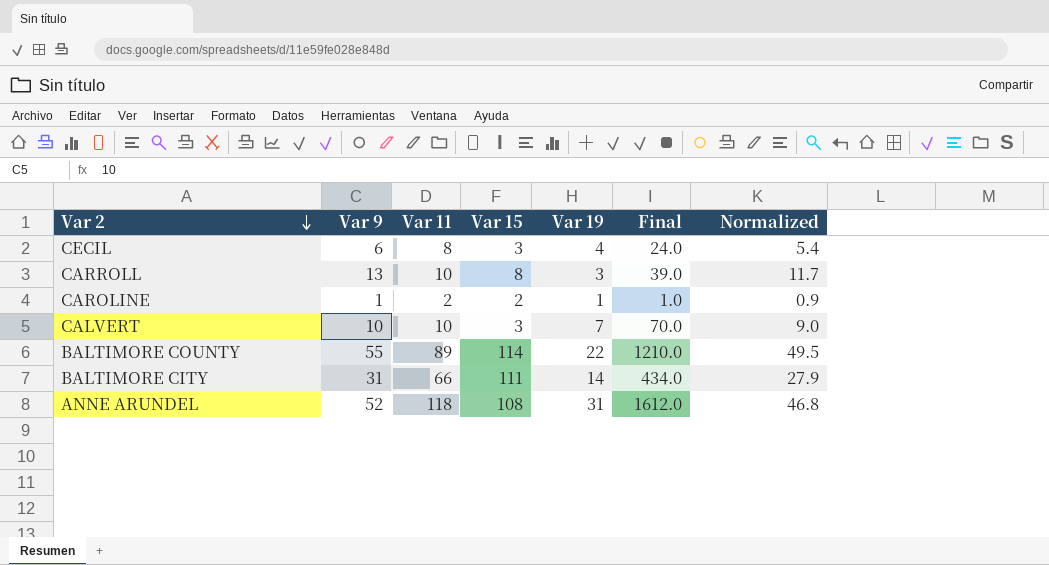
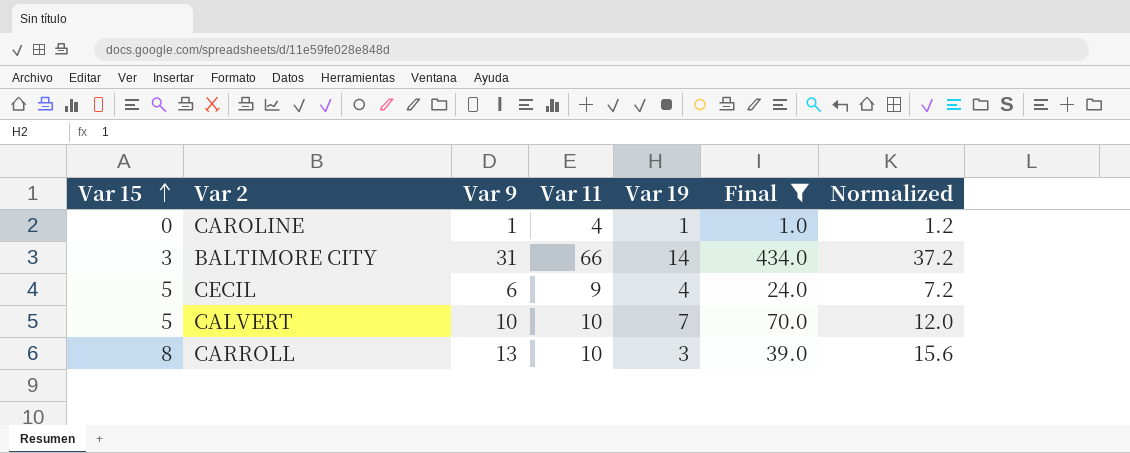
filter: none -> Final <= 434.0
row order: Var 2 descending -> Var 15 ascending
column Var 15 | position: 4 -> 1
column Normalized | formula: [Var 9] * 0.9 -> [Var 9] * 1.2
CAROLINE | Var 15: 2 -> 0
CAROLINE | Var 11: 2 -> 4
BALTIMORE CITY | Var 15: 111 -> 3
CECIL | Var 15: 3 -> 5
CECIL | Var 11: 8 -> 9
CALVERT | Var 15: 3 -> 5

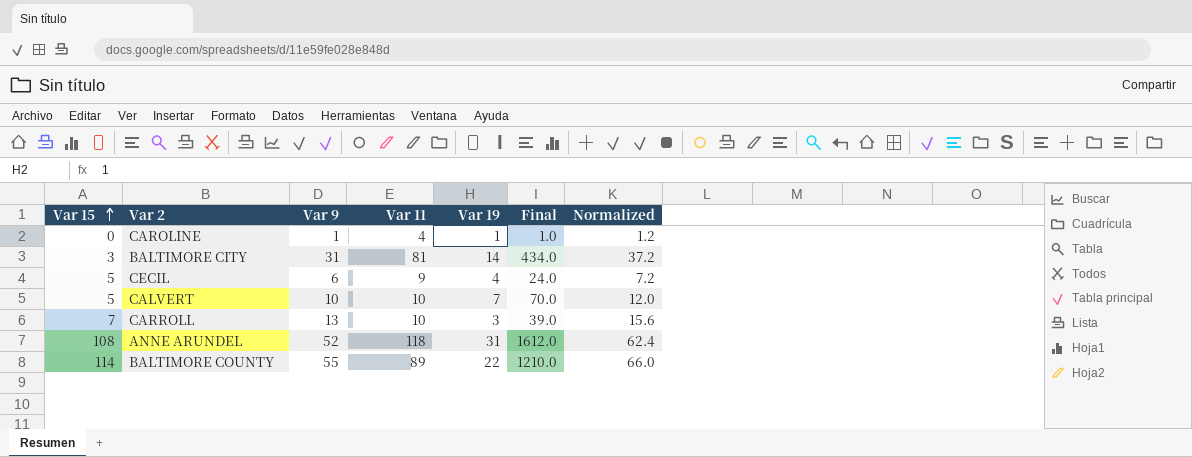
filter: Final <= 434.0 -> none
BALTIMORE CITY | Var 11: 66 -> 81
CARROLL | Var 15: 8 -> 7

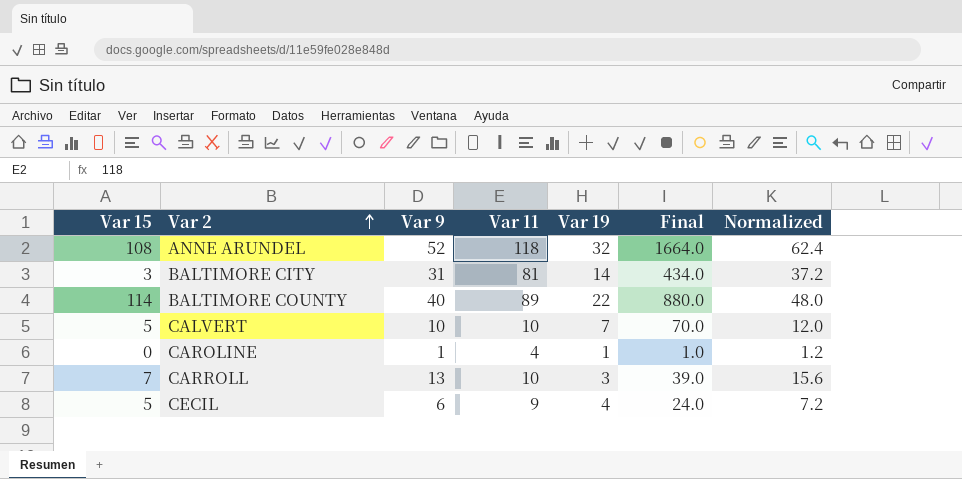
row order: Var 15 ascending -> Var 2 ascending
ANNE ARUNDEL | Var 19: 31 -> 32
ANNE ARUNDEL | Final: 1612.0 -> 1664.0
BALTIMORE COUNTY | Var 9: 55 -> 40
BALTIMORE COUNTY | Final: 1210.0 -> 880.0
BALTIMORE COUNTY | Normalized: 66.0 -> 48.0

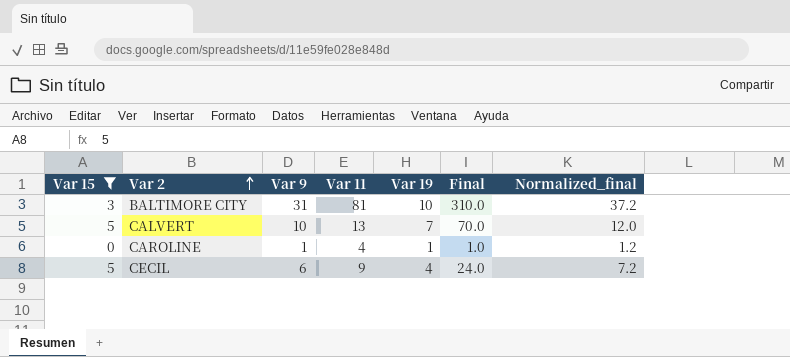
filter: none -> Var 15 <= 5
column name: Normalized -> Normalized_final
BALTIMORE CITY | Var 19: 14 -> 10
BALTIMORE CITY | Final: 434.0 -> 310.0
CALVERT | Var 11: 10 -> 13

